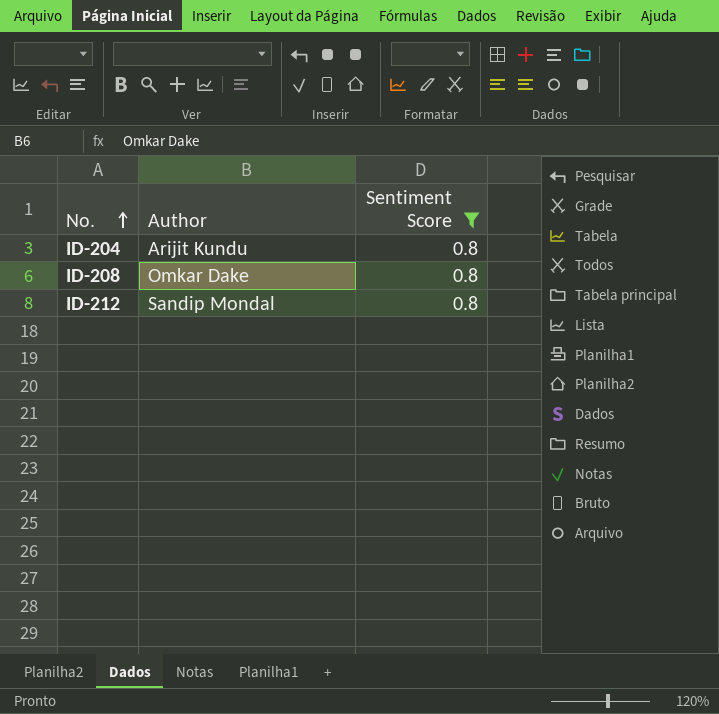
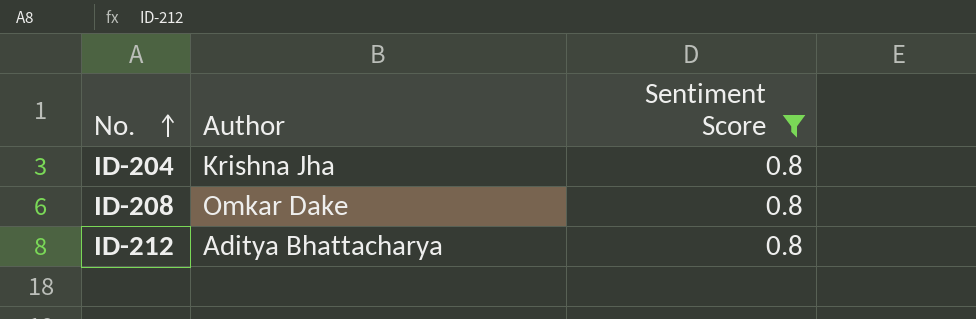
ID-204 | Author: Arijit Kundu -> Krishna Jha
ID-212 | Author: Sandip Mondal -> Aditya Bhattacharya

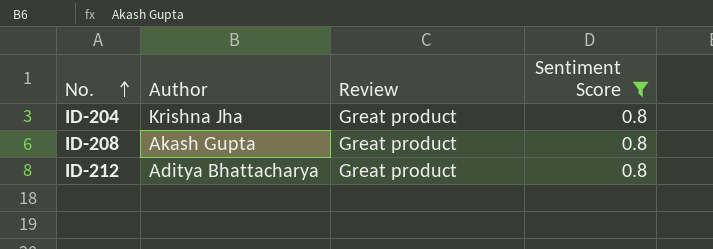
column Review | position: none -> 3
ID-208 | Author: Omkar Dake -> Akash Gupta

